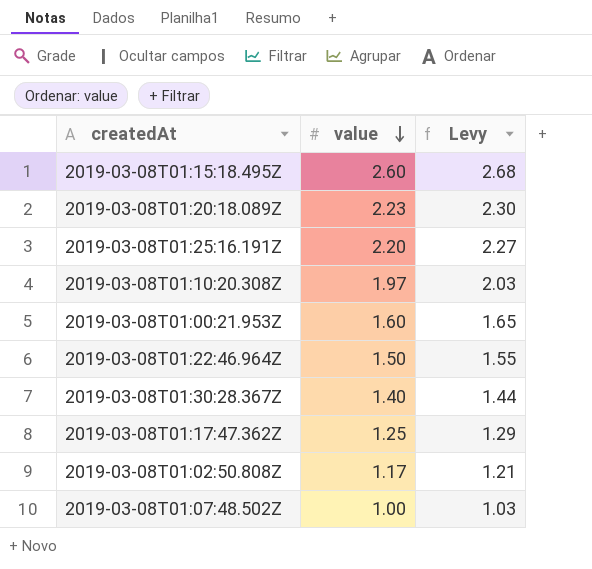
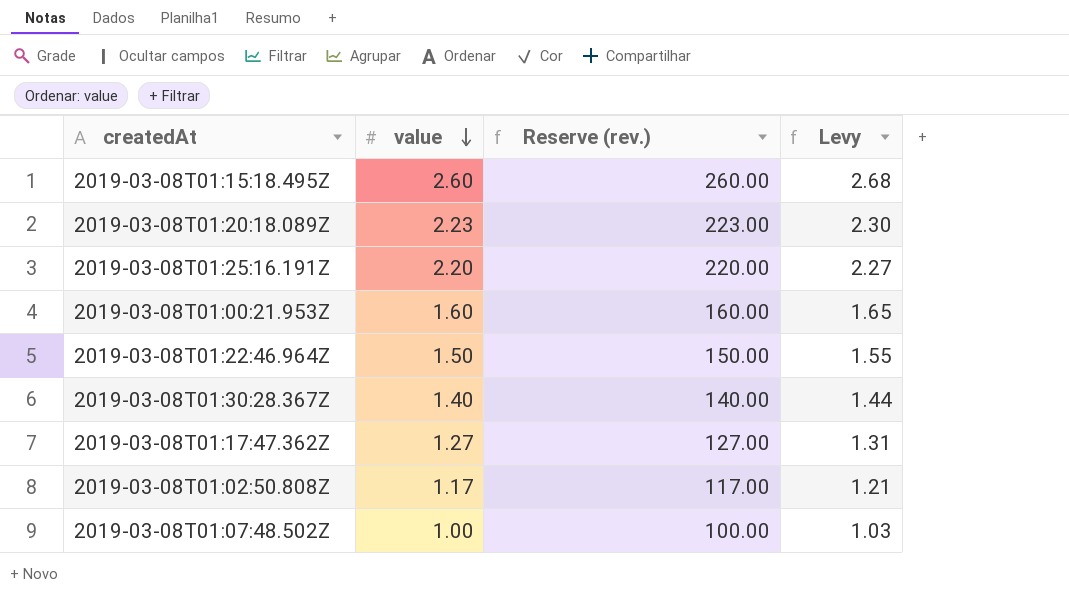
column Reserve (rev.) | formula: none -> [value] * 100
row 2019-03-08T01:10:20.308Z: 1.97 | 2.03 -> none
2019-03-08T01:17:47.362Z | value: 1.25 -> 1.27
2019-03-08T01:17:47.362Z | Levy: 1.29 -> 1.31

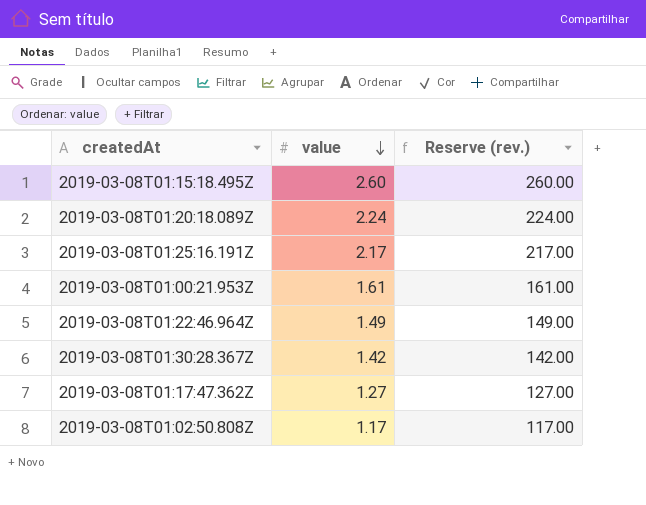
column Levy | formula: [value] * 1.03 -> none
row 2019-03-08T01:07:48.502Z: 1.00 | 100.00 | 1.03 -> none
2019-03-08T01:20:18.089Z | value: 2.23 -> 2.24
2019-03-08T01:20:18.089Z | Reserve (rev.): 223.00 -> 224.00
2019-03-08T01:25:16.191Z | value: 2.20 -> 2.17
2019-03-08T01:25:16.191Z | Reserve (rev.): 220.00 -> 217.00
2019-03-08T01:00:21.953Z | value: 1.60 -> 1.61
2019-03-08T01:00:21.953Z | Reserve (rev.): 160.00 -> 161.00
2019-03-08T01:22:46.964Z | value: 1.50 -> 1.49
2019-03-08T01:22:46.964Z | Reserve (rev.): 150.00 -> 149.00
2019-03-08T01:30:28.367Z | value: 1.40 -> 1.42
2019-03-08T01:30:28.367Z | Reserve (rev.): 140.00 -> 142.00

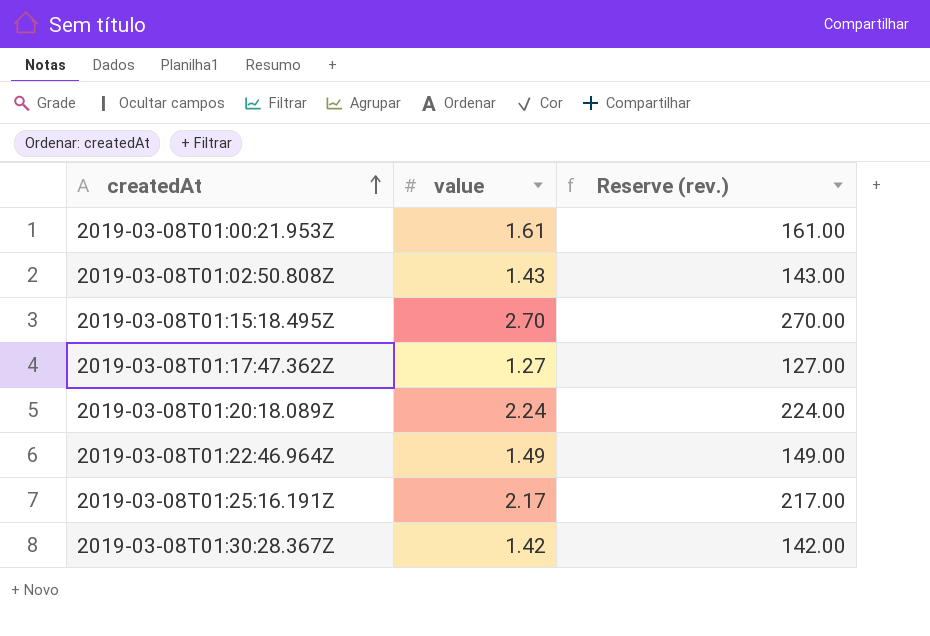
row order: value descending -> createdAt ascending
2019-03-08T01:02:50.808Z | value: 1.17 -> 1.43
2019-03-08T01:02:50.808Z | Reserve (rev.): 117.00 -> 143.00
2019-03-08T01:15:18.495Z | value: 2.60 -> 2.70
2019-03-08T01:15:18.495Z | Reserve (rev.): 260.00 -> 270.00

